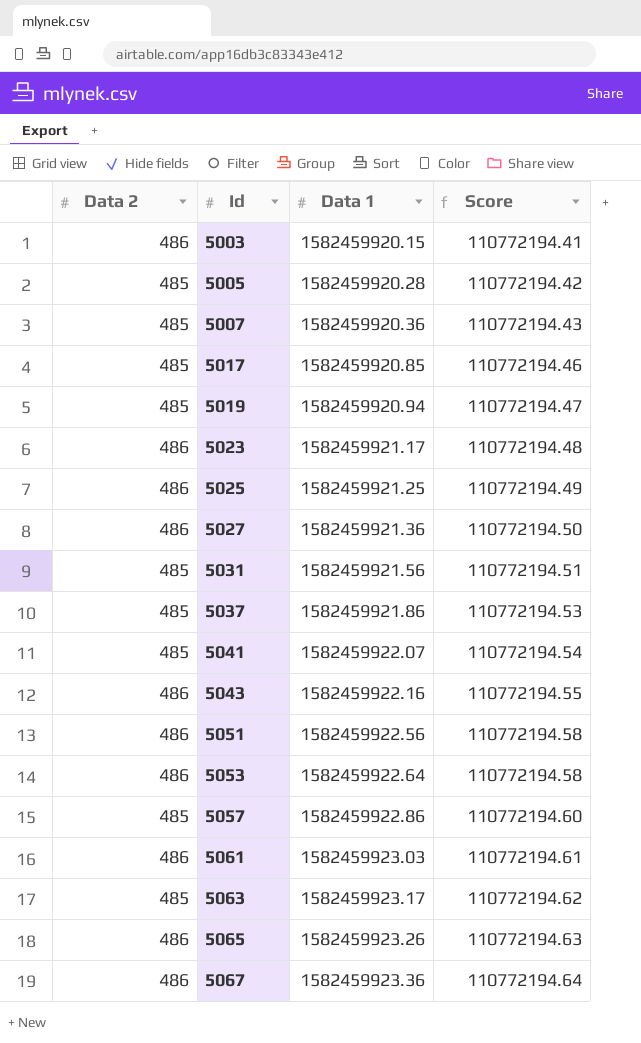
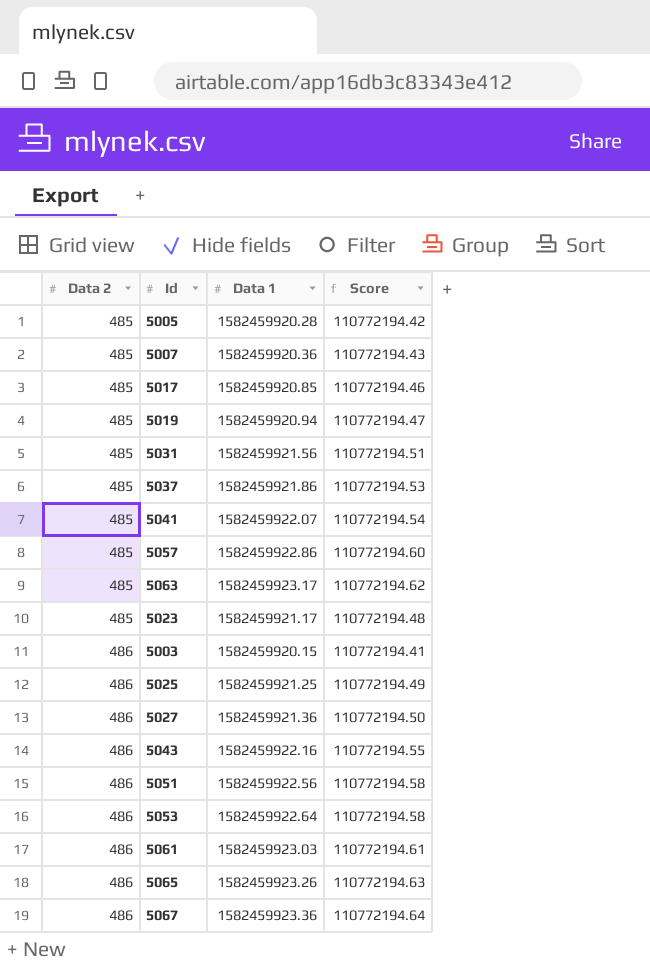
row order: Id ascending -> Data 2 ascending
5023 | Data 2: 486 -> 485

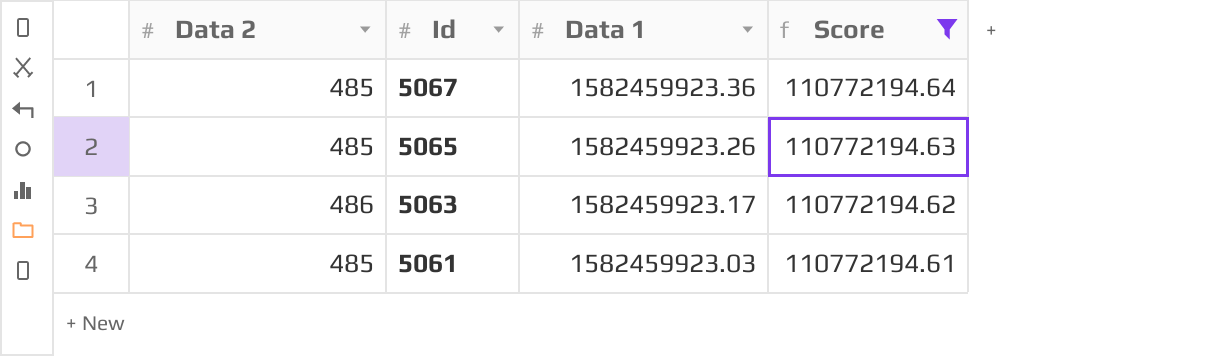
filter: none -> Score >= 110772194.61
row order: Data 2 ascending -> Id descending
5067 | Data 2: 486 -> 485
5065 | Data 2: 486 -> 485
5063 | Data 2: 485 -> 486
5061 | Data 2: 486 -> 485

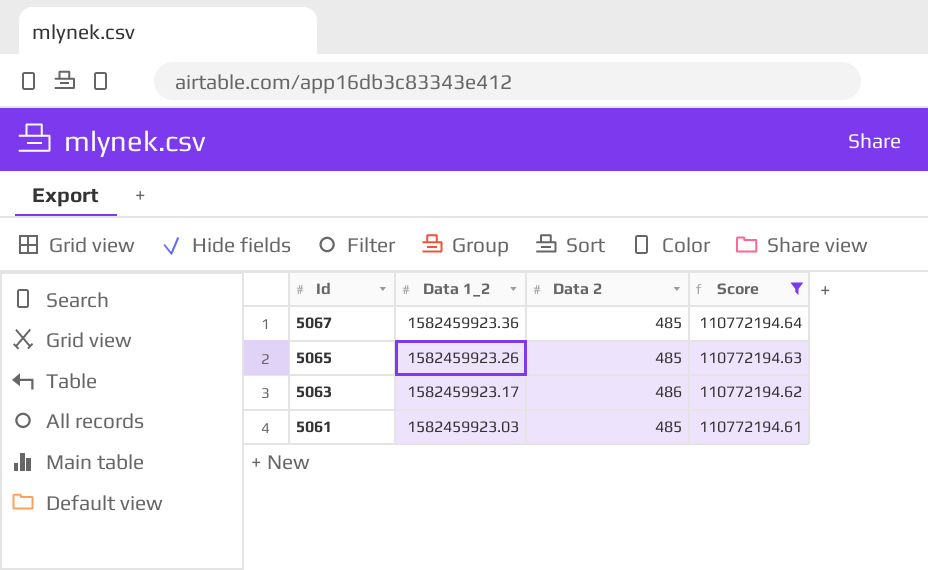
column name: Data 1 -> Data 1_2
column Data 2 | position: 1 -> 3

